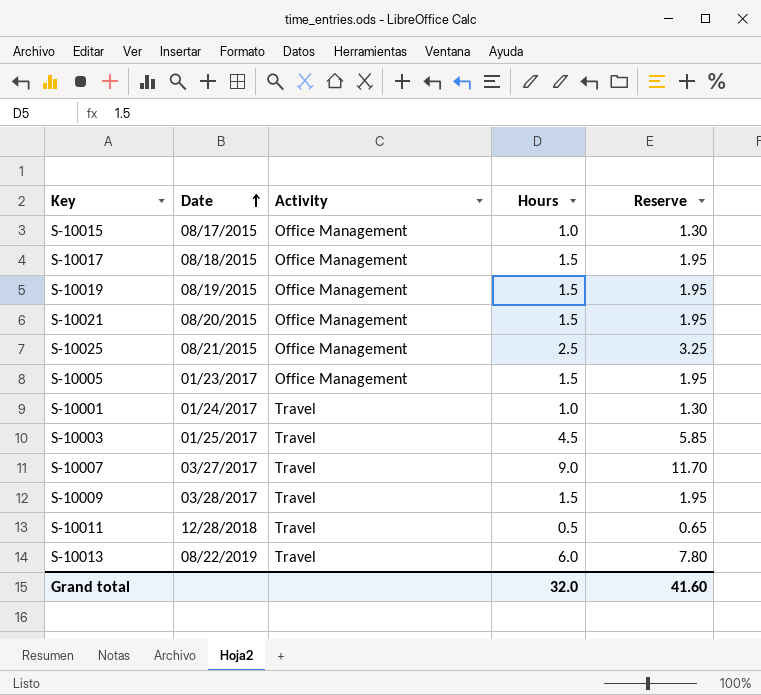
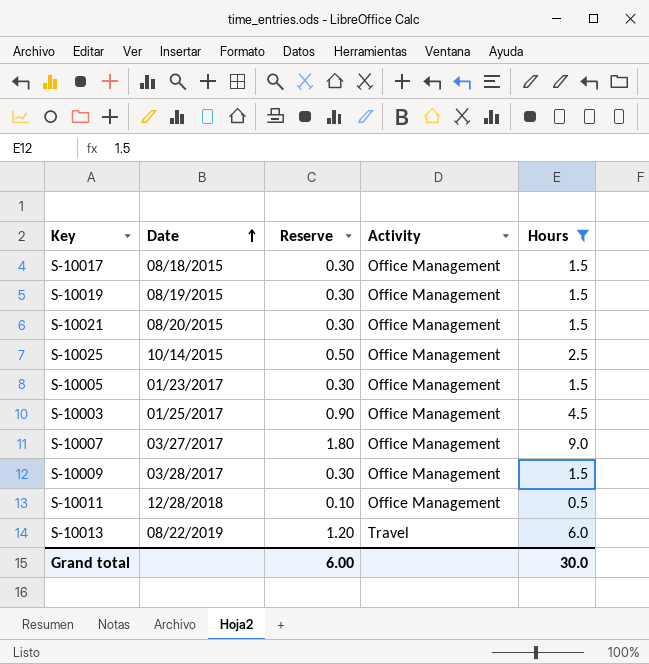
filter: none -> Hours != 1.0
column Reserve | formula: [Hours] * 1.3 -> [Hours] * 0.2
column Reserve | position: 5 -> 3
S-10025 | Date: 08/21/2015 -> 10/14/2015
S-10003 | Activity: Travel -> Office Management
S-10007 | Activity: Travel -> Office Management
S-10009 | Activity: Travel -> Office Management
S-10011 | Activity: Travel -> Office Management
Grand total | Reserve: 41.60 -> 6.00
Grand total | Hours: 32.0 -> 30.0

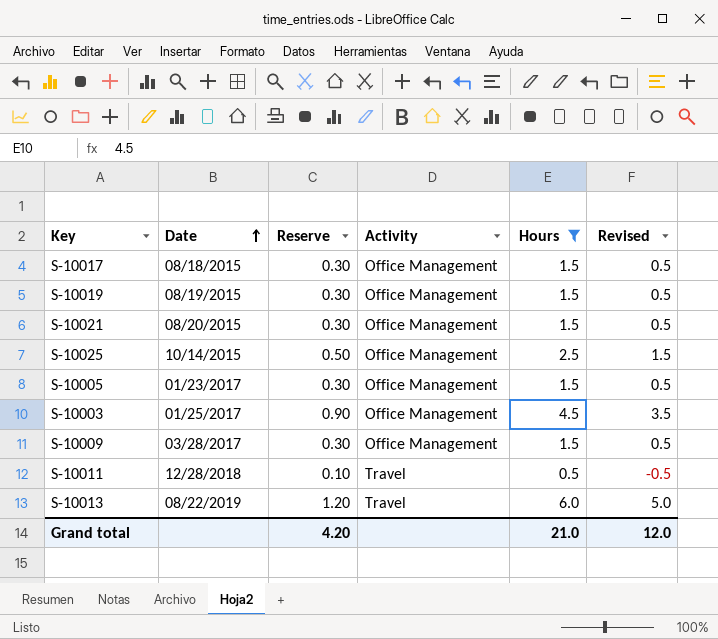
column Revised | formula: none -> [Hours] - 1
row S-10007: 03/27/2017 | 1.80 | Office Management | 9.0 -> none
S-10011 | Activity: Office Management -> Travel
Grand total | Reserve: 6.00 -> 4.20
Grand total | Hours: 30.0 -> 21.0

